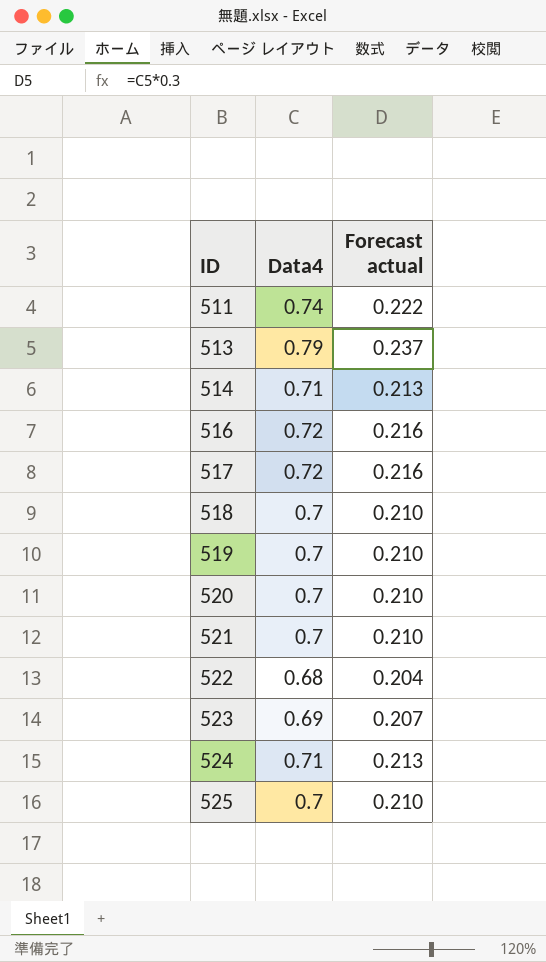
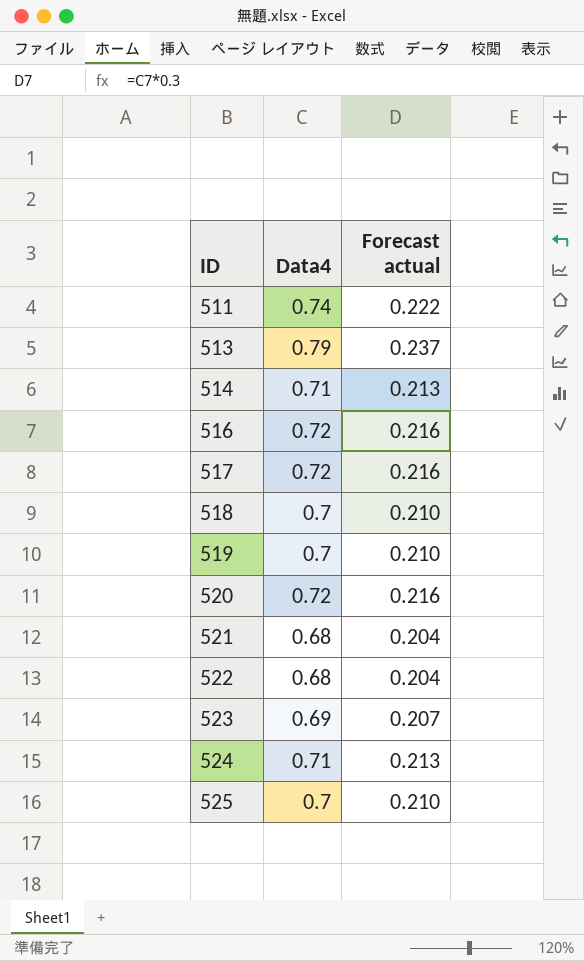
520 | Data4: 0.7 -> 0.72
520 | Forecast actual: 0.210 -> 0.216
521 | Data4: 0.7 -> 0.68
521 | Forecast actual: 0.210 -> 0.204

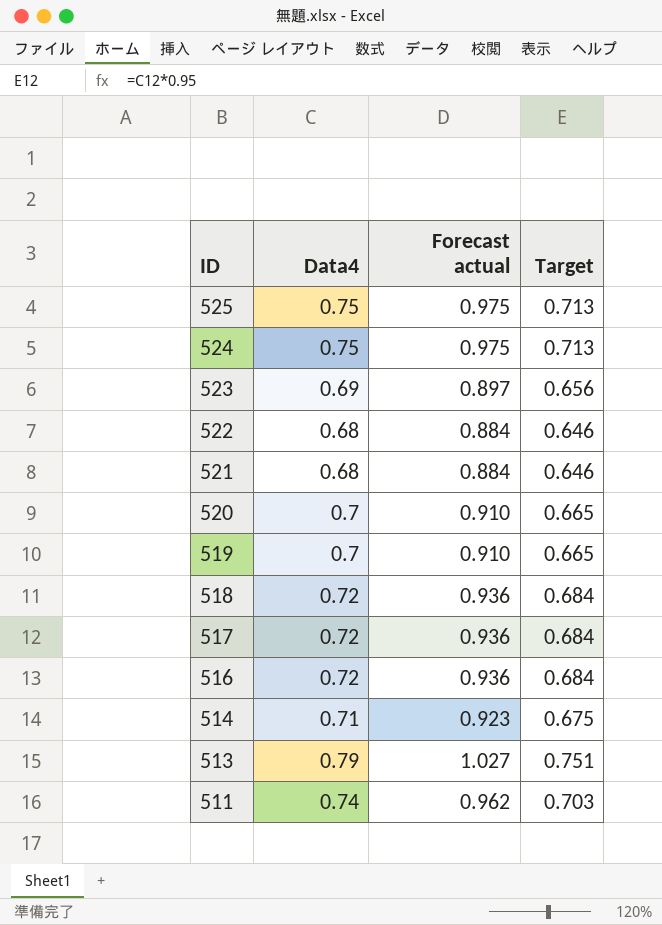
row order: ID ascending -> ID descending
column Forecast actual | formula: [Data4] * 0.3 -> [Data4] * 1.3
column Target | formula: none -> [Data4] * 0.95
525 | Data4: 0.7 -> 0.75
524 | Data4: 0.71 -> 0.75
520 | Data4: 0.72 -> 0.7
518 | Data4: 0.7 -> 0.72

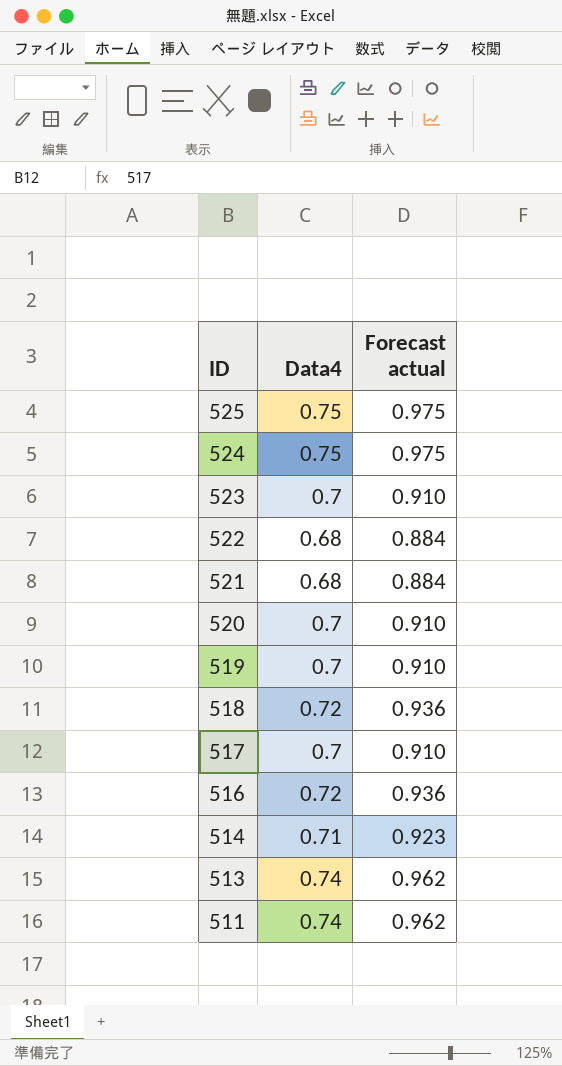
column Target | formula: [Data4] * 0.95 -> none
523 | Data4: 0.69 -> 0.7
523 | Forecast actual: 0.897 -> 0.910
517 | Data4: 0.72 -> 0.7
517 | Forecast actual: 0.936 -> 0.910
513 | Data4: 0.79 -> 0.74
513 | Forecast actual: 1.027 -> 0.962

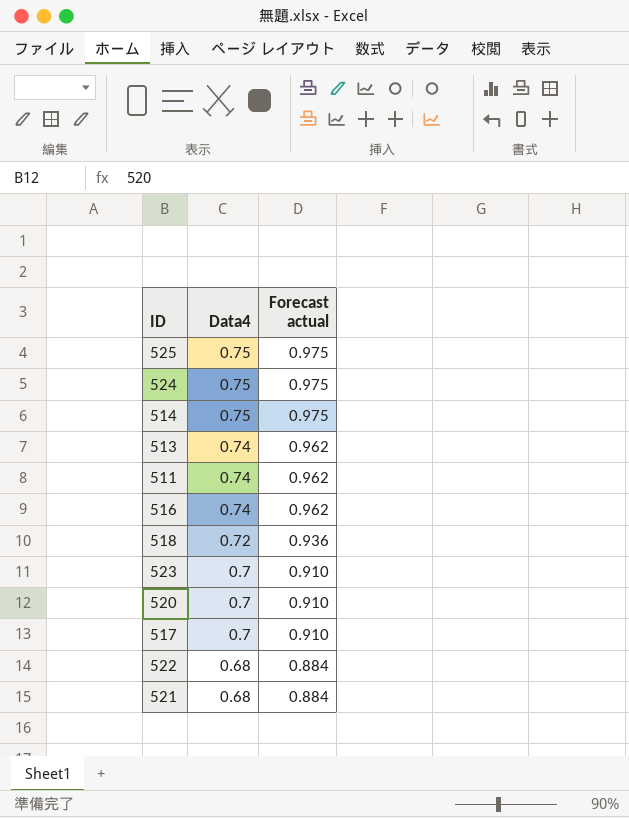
row order: ID descending -> Data4 descending
row 519: 0.7 | 0.910 -> none
514 | Data4: 0.71 -> 0.75
514 | Forecast actual: 0.923 -> 0.975
516 | Data4: 0.72 -> 0.74
516 | Forecast actual: 0.936 -> 0.962

